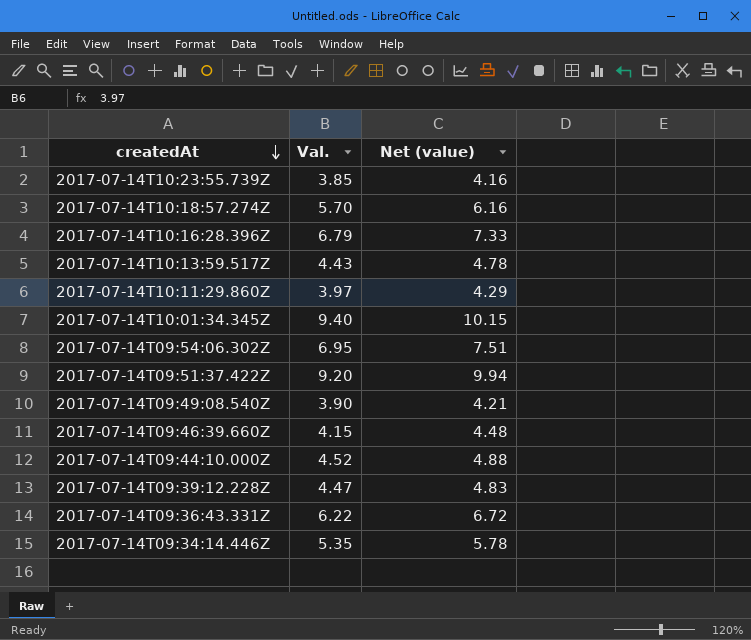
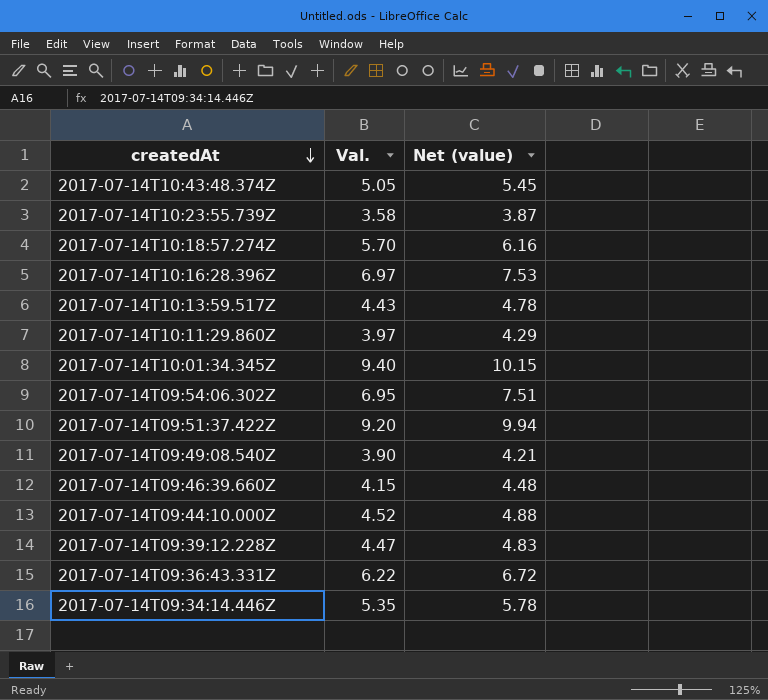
row 2017-07-14T10:43:48.374Z: none -> 5.05 | 5.45
2017-07-14T10:23:55.739Z | Val.: 3.85 -> 3.58
2017-07-14T10:23:55.739Z | Net (value): 4.16 -> 3.87
2017-07-14T10:16:28.396Z | Val.: 6.79 -> 6.97
2017-07-14T10:16:28.396Z | Net (value): 7.33 -> 7.53

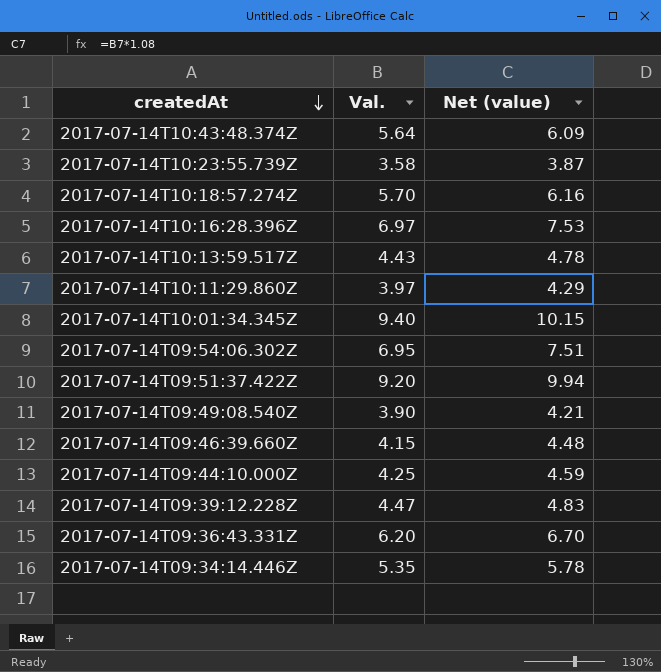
2017-07-14T10:43:48.374Z | Val.: 5.05 -> 5.64
2017-07-14T10:43:48.374Z | Net (value): 5.45 -> 6.09
2017-07-14T09:44:10.000Z | Val.: 4.52 -> 4.25
2017-07-14T09:44:10.000Z | Net (value): 4.88 -> 4.59
2017-07-14T09:36:43.331Z | Val.: 6.22 -> 6.20
2017-07-14T09:36:43.331Z | Net (value): 6.72 -> 6.70

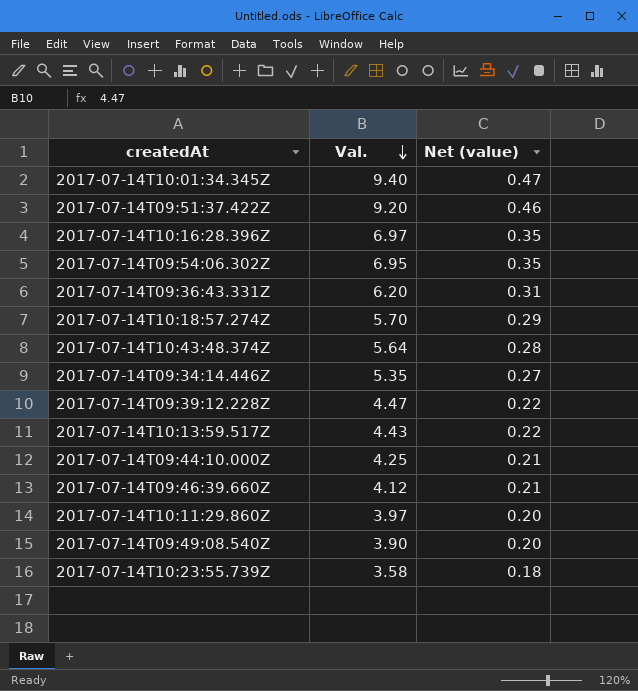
row order: createdAt descending -> Val. descending
column Net (value) | formula: [Val.] * 1.08 -> [Val.] * 0.05
2017-07-14T09:46:39.660Z | Val.: 4.15 -> 4.12

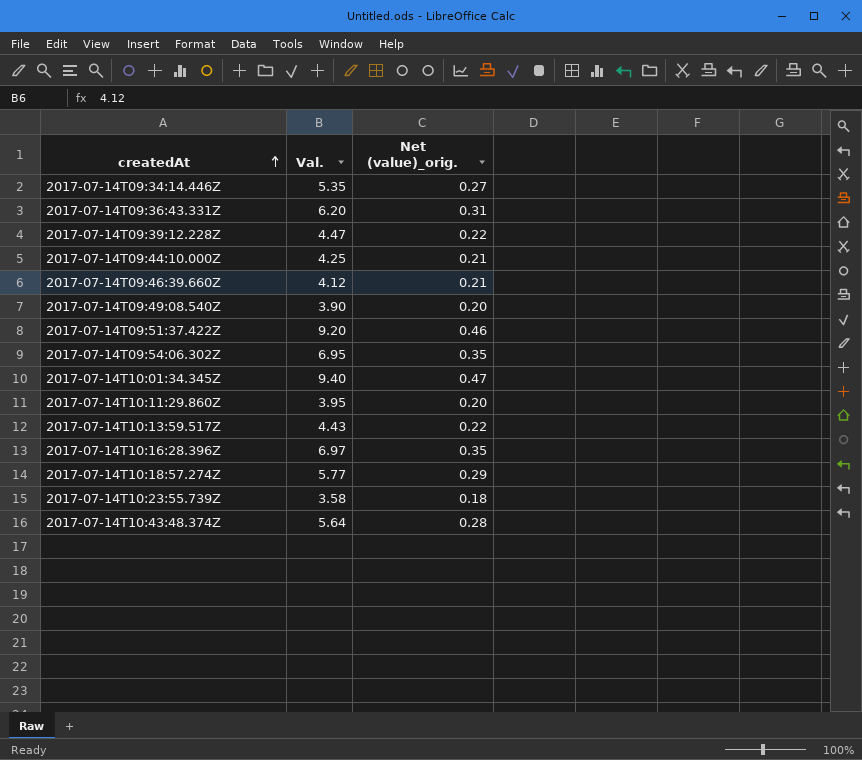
row order: Val. descending -> createdAt ascending
column name: Net (value) -> Net (value)_orig.
2017-07-14T10:11:29.860Z | Val.: 3.97 -> 3.95
2017-07-14T10:18:57.274Z | Val.: 5.70 -> 5.77

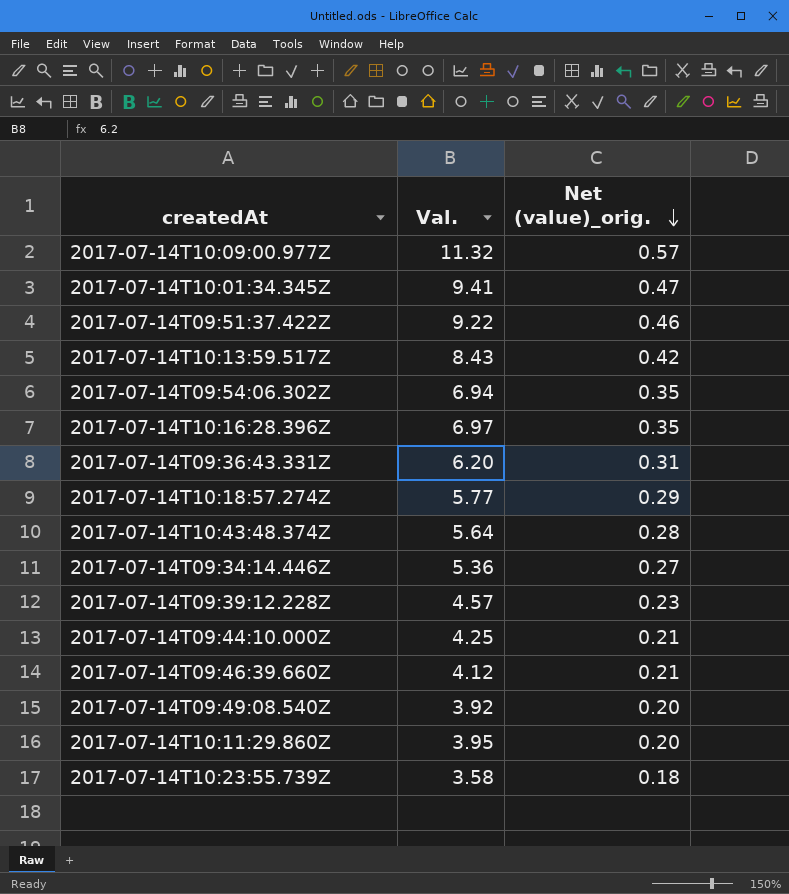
row order: createdAt ascending -> Net (value)_orig. descending
row 2017-07-14T10:09:00.977Z: none -> 11.32 | 0.57
2017-07-14T10:01:34.345Z | Val.: 9.40 -> 9.41
2017-07-14T09:51:37.422Z | Val.: 9.20 -> 9.22
2017-07-14T10:13:59.517Z | Val.: 4.43 -> 8.43
2017-07-14T10:13:59.517Z | Net (value)_orig.: 0.22 -> 0.42
2017-07-14T09:54:06.302Z | Val.: 6.95 -> 6.94
2017-07-14T09:34:14.446Z | Val.: 5.35 -> 5.36
2017-07-14T09:39:12.228Z | Val.: 4.47 -> 4.57
2017-07-14T09:39:12.228Z | Net (value)_orig.: 0.22 -> 0.23
2017-07-14T09:49:08.540Z | Val.: 3.90 -> 3.92

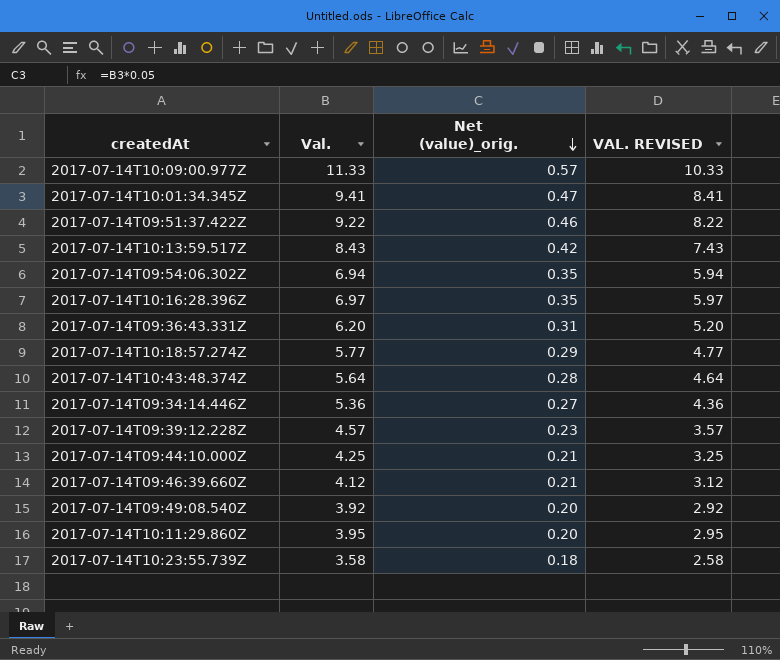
column VAL. REVISED | formula: none -> [Val.] - 1
2017-07-14T10:09:00.977Z | Val.: 11.32 -> 11.33

